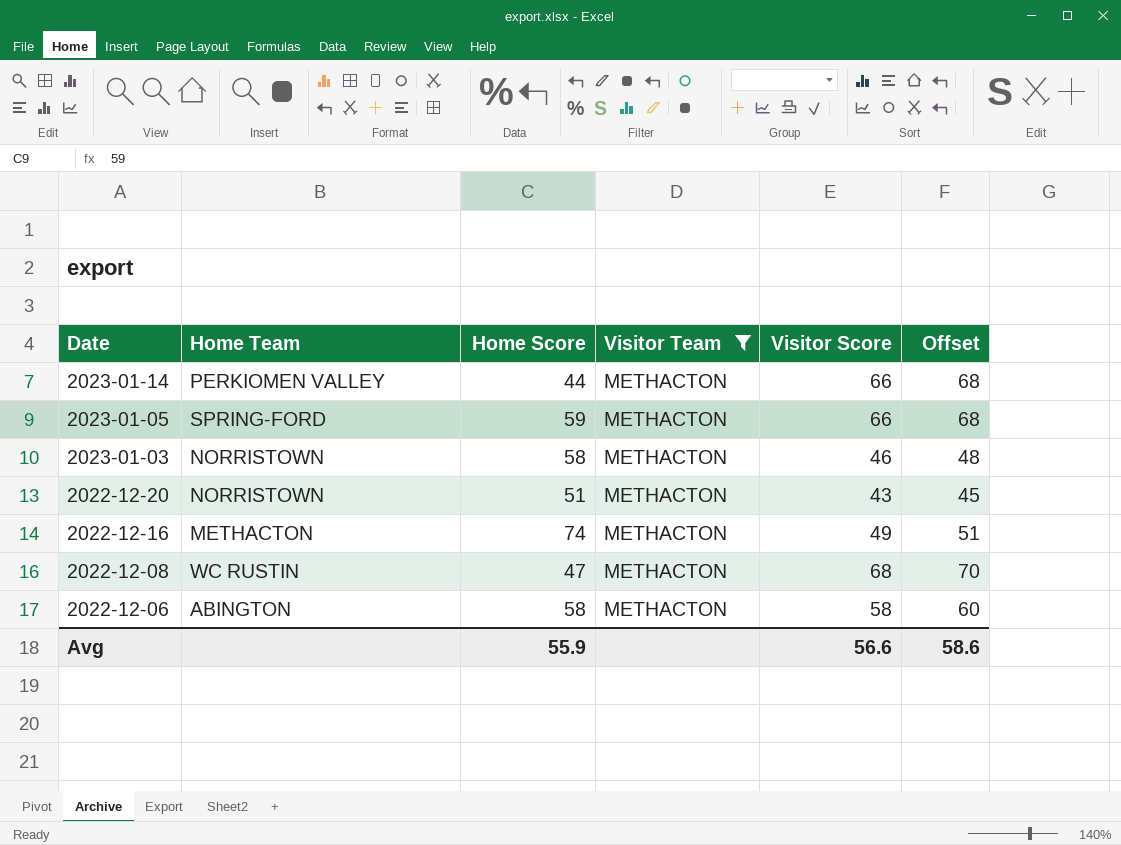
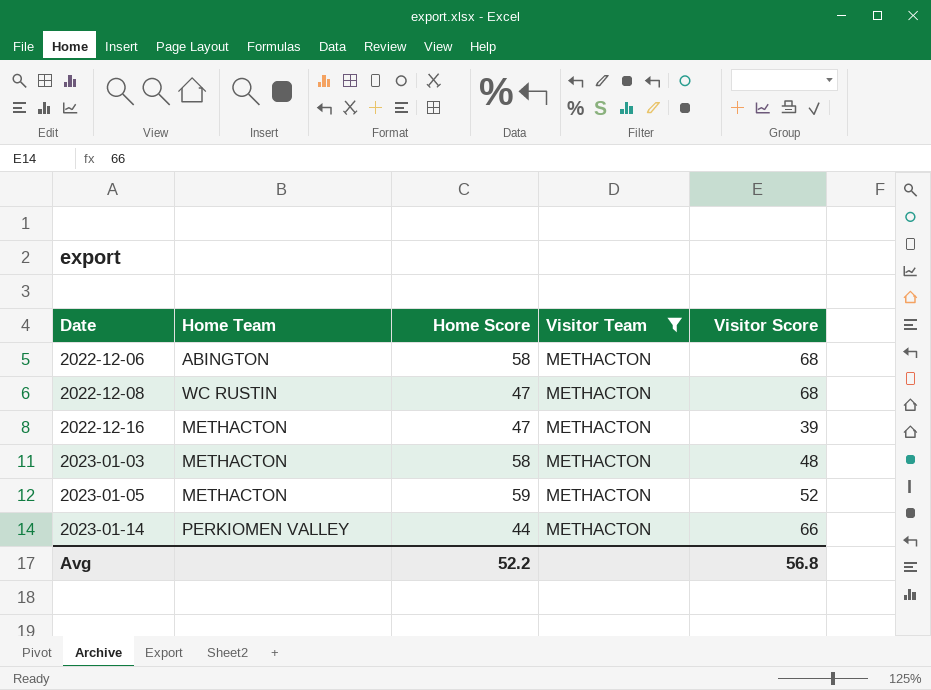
row order: Date descending -> Date ascending
column Offset | formula: [Visitor Score] + 2 -> none
row 2022-12-20: NORRISTOWN | 51 | METHACTON | 43 | 45 -> none
2022-12-06 | Visitor Score: 58 -> 68
2022-12-16 | Home Score: 74 -> 47
2022-12-16 | Visitor Score: 49 -> 39
2023-01-03 | Home Team: NORRISTOWN -> METHACTON
2023-01-03 | Visitor Score: 46 -> 48
2023-01-05 | Home Team: SPRING-FORD -> METHACTON
2023-01-05 | Visitor Score: 66 -> 52
Avg | Home Score: 55.9 -> 52.2
Avg | Visitor Score: 56.6 -> 56.8

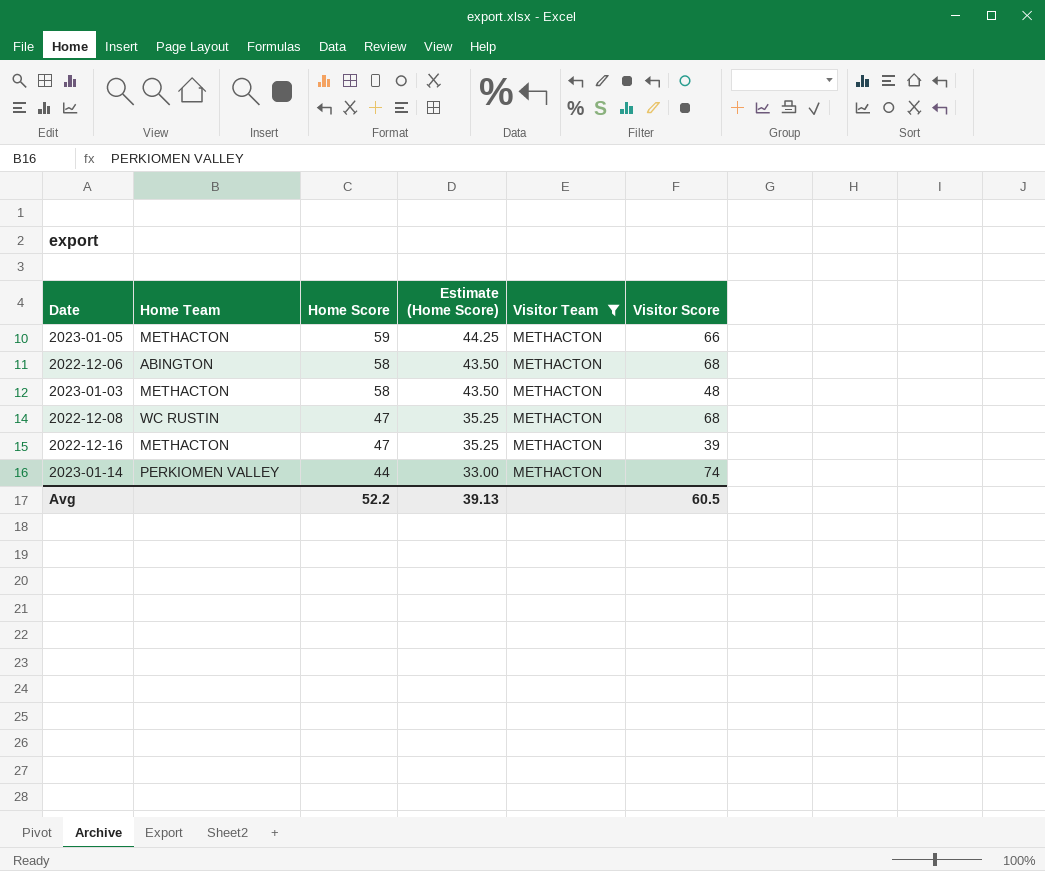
row order: Date ascending -> Home Score descending
column Estimate (Home Score) | formula: none -> [Home Score] * 0.75
2023-01-05 | Visitor Score: 52 -> 66
2023-01-14 | Visitor Score: 66 -> 74
Avg | Visitor Score: 56.8 -> 60.5

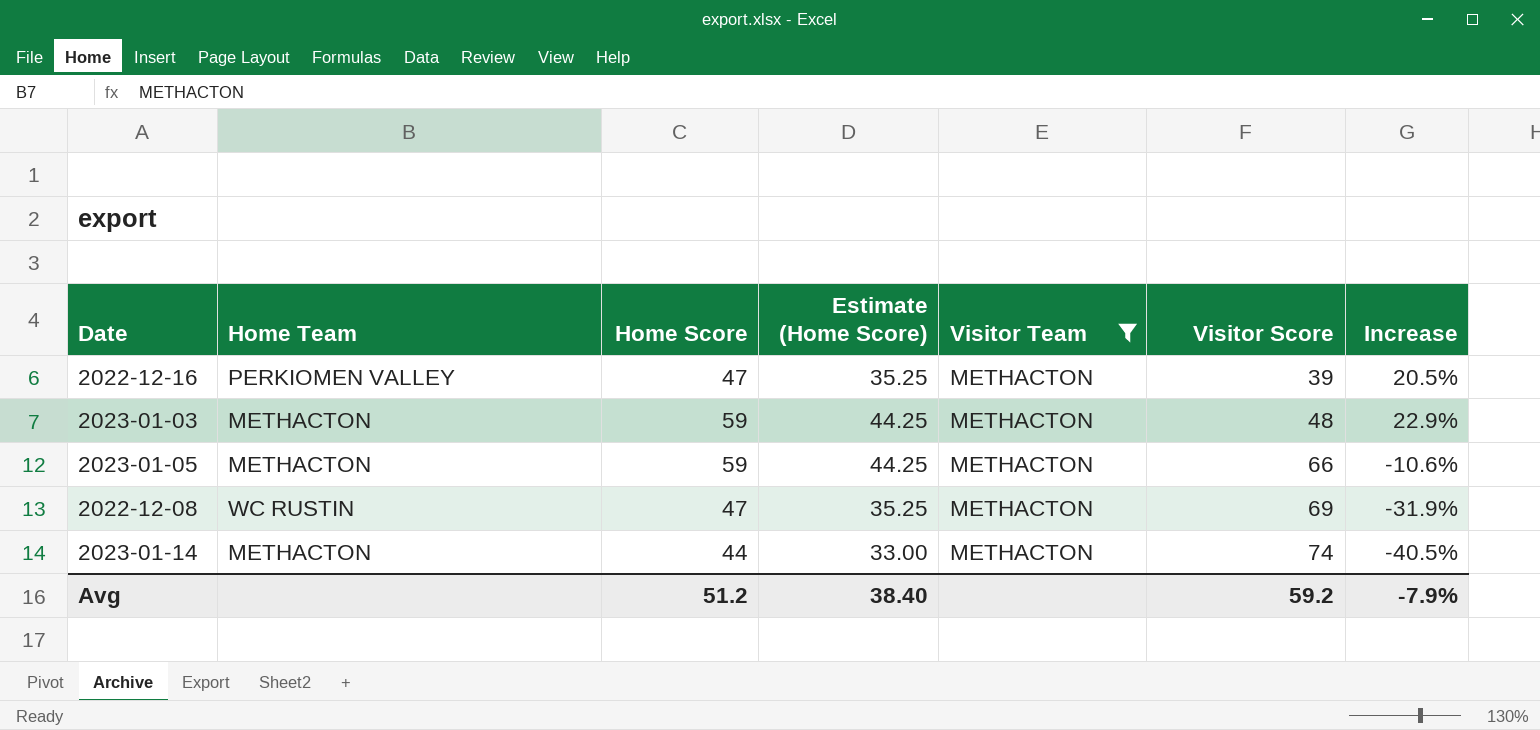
row order: Home Score descending -> Visitor Score ascending
column Increase | formula: none -> ([Home Score] - [Visitor Score]) / [Visitor Score]
row 2022-12-06: ABINGTON | 58 | 43.50 | METHACTON | 68 -> none
2022-12-16 | Home Team: METHACTON -> PERKIOMEN VALLEY
2023-01-03 | Home Score: 58 -> 59
2023-01-03 | Estimate (Home Score): 43.50 -> 44.25
2022-12-08 | Visitor Score: 68 -> 69
2023-01-14 | Home Team: PERKIOMEN VALLEY -> METHACTON
Avg | Home Score: 52.2 -> 51.2
Avg | Estimate (Home Score): 39.13 -> 38.40
Avg | Visitor Score: 60.5 -> 59.2

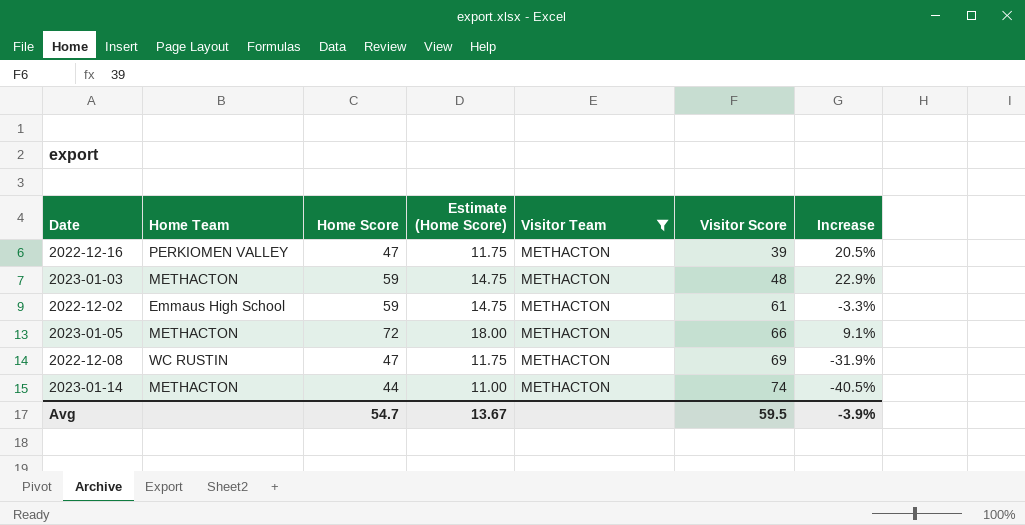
column Estimate (Home Score) | formula: [Home Score] * 0.75 -> [Home Score] * 0.25
row 2022-12-02: none -> Emmaus High School | 59 | 14.75 | METHACTON | 61 | -3.3%
2023-01-05 | Home Score: 59 -> 72
2023-01-05 | Increase: -10.6% -> 9.1%
Avg | Home Score: 51.2 -> 54.7
Avg | Estimate (Home Score): 38.40 -> 13.67
Avg | Visitor Score: 59.2 -> 59.5
Avg | Increase: -7.9% -> -3.9%

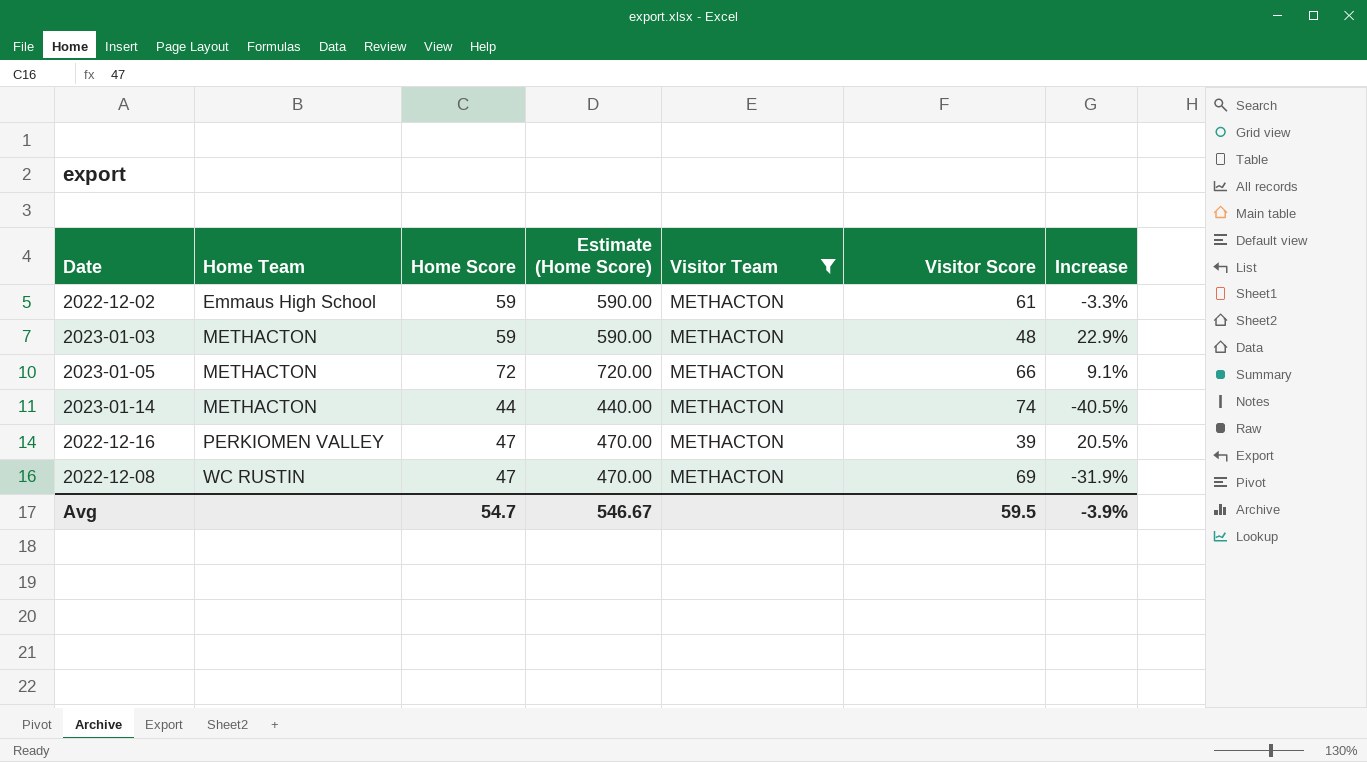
row order: Visitor Score ascending -> Home Team ascending
column Estimate (Home Score) | formula: [Home Score] * 0.25 -> [Home Score] * 10
Avg | Estimate (Home Score): 13.67 -> 546.67

